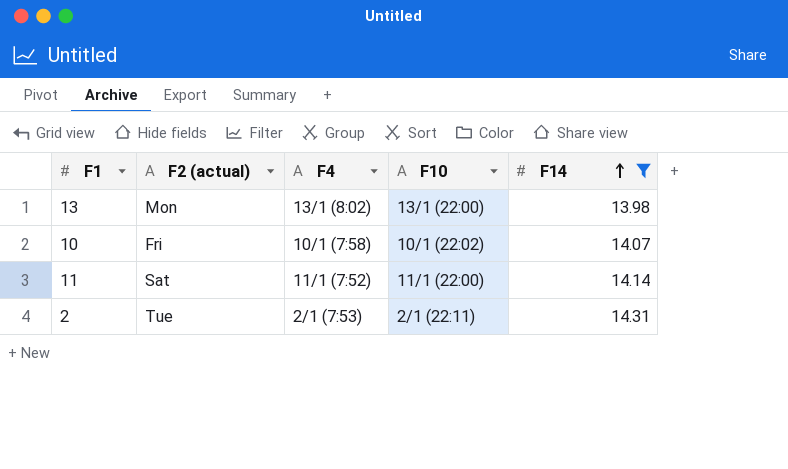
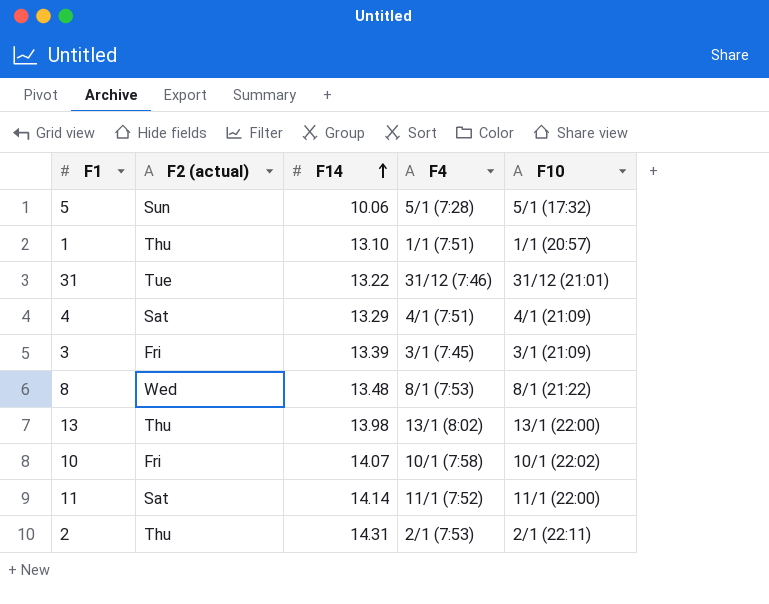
filter: F14 >= 13.98 -> none
column F14 | position: 5 -> 3
13 | F2 (actual): Mon -> Thu
2 | F2 (actual): Tue -> Thu

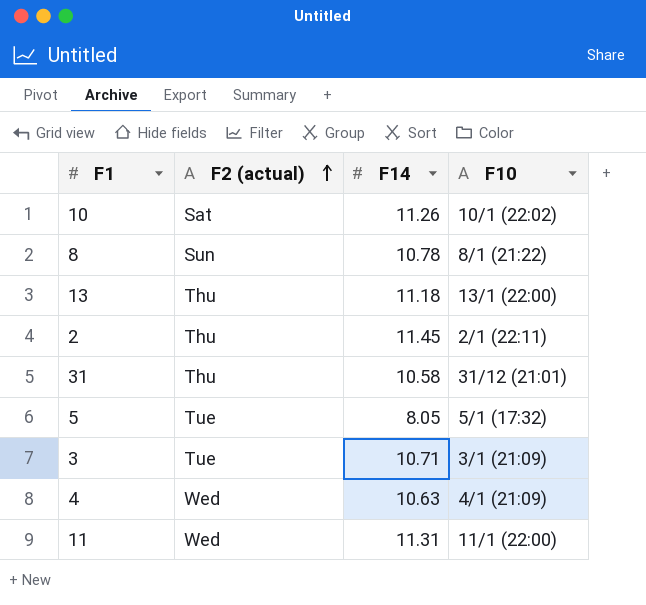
row order: F14 ascending -> F2 (actual) ascending
column F4 | position: 4 -> none
row 1: Thu | 13.10 | 1/1 (7:51) | 1/1 (20:57) -> none
10 | F2 (actual): Fri -> Sat
10 | F14: 14.07 -> 11.26
8 | F2 (actual): Wed -> Sun
8 | F14: 13.48 -> 10.78
13 | F14: 13.98 -> 11.18
2 | F14: 14.31 -> 11.45
31 | F2 (actual): Tue -> Thu
31 | F14: 13.22 -> 10.58
5 | F2 (actual): Sun -> Tue
5 | F14: 10.06 -> 8.05
3 | F2 (actual): Fri -> Tue
3 | F14: 13.39 -> 10.71
4 | F2 (actual): Sat -> Wed
4 | F14: 13.29 -> 10.63
11 | F2 (actual): Sat -> Wed
11 | F14: 14.14 -> 11.31

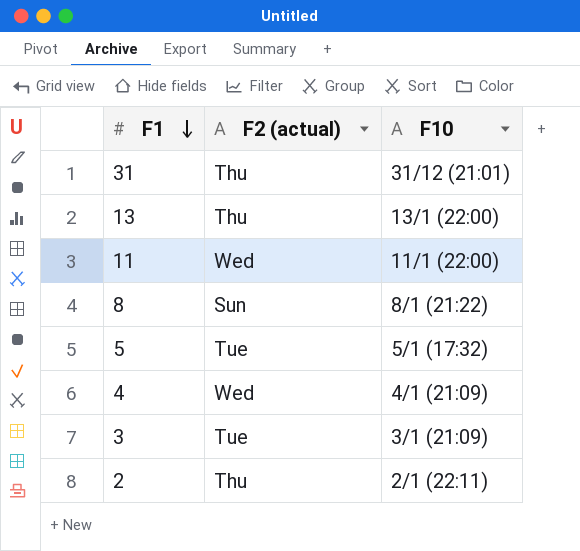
row order: F2 (actual) ascending -> F1 descending
column F14 | position: 3 -> none
row 10: Sat | 11.26 | 10/1 (22:02) -> none

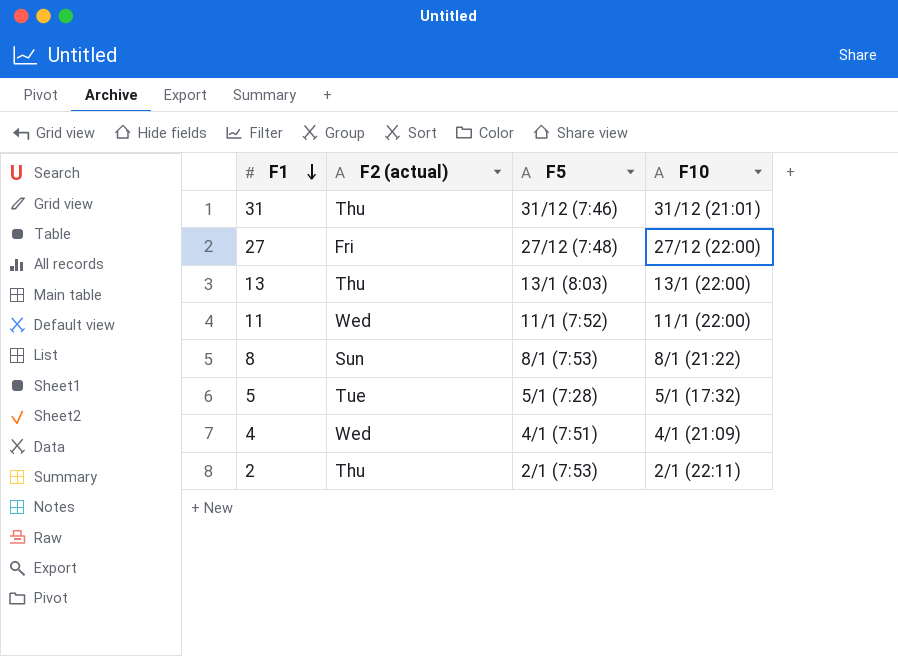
column F5 | position: none -> 3
row 3: Tue | 3/1 (21:09) -> none
row 27: none -> Fri | 27/12 (7:48) | 27/12 (22:00)

